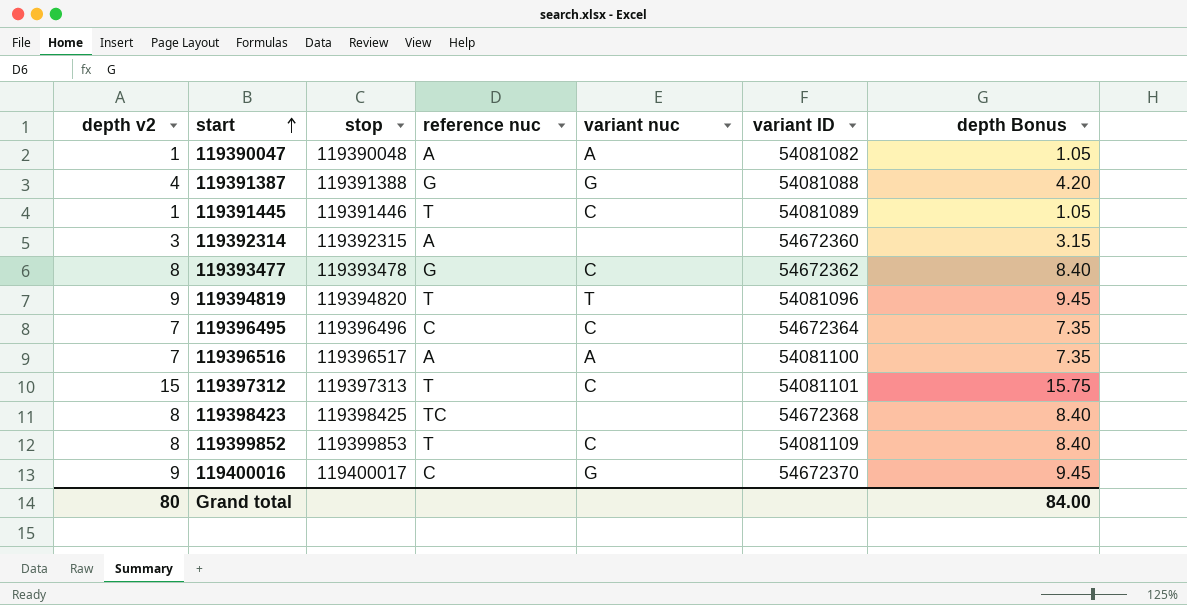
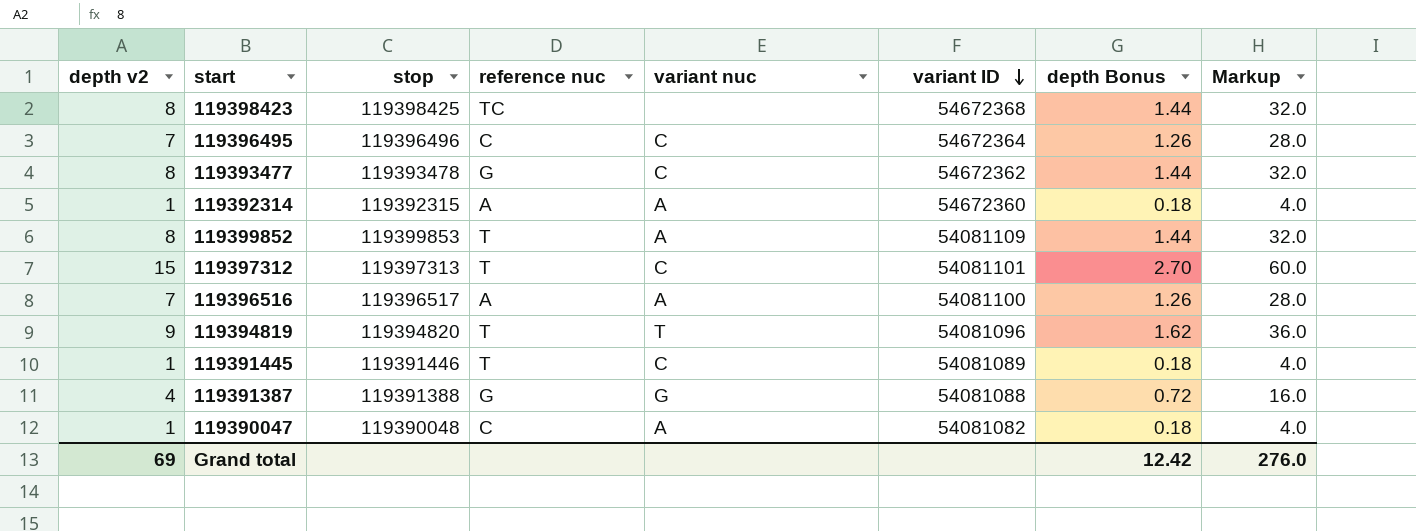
row order: start ascending -> variant ID descending
column depth Bonus | formula: [depth v2] * 1.05 -> [depth v2] * 0.18
column Markup | formula: none -> [depth v2] * 4
row 119400016: 9 | 119400017 | C | G | 54672370 | 9.45 -> none
119392314 | depth v2: 3 -> 1
119392314 | variant nuc: none -> A
119399852 | variant nuc: C -> A
119390047 | reference nuc: A -> C
Grand total | depth v2: 80 -> 69
Grand total | depth Bonus: 84.00 -> 12.42

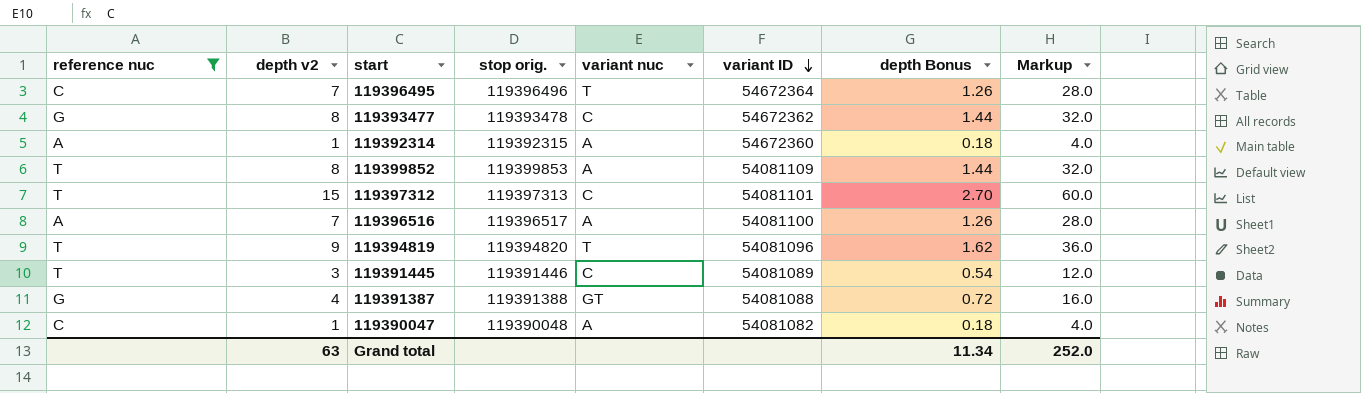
filter: none -> reference nuc != TC
column reference nuc | position: 4 -> 1
column name: stop -> stop orig.
119396495 | variant nuc: C -> T
119391445 | depth v2: 1 -> 3
119391445 | depth Bonus: 0.18 -> 0.54
119391445 | Markup: 4.0 -> 12.0
119391387 | variant nuc: G -> GT
Grand total | depth v2: 69 -> 63
Grand total | depth Bonus: 12.42 -> 11.34
Grand total | Markup: 276.0 -> 252.0

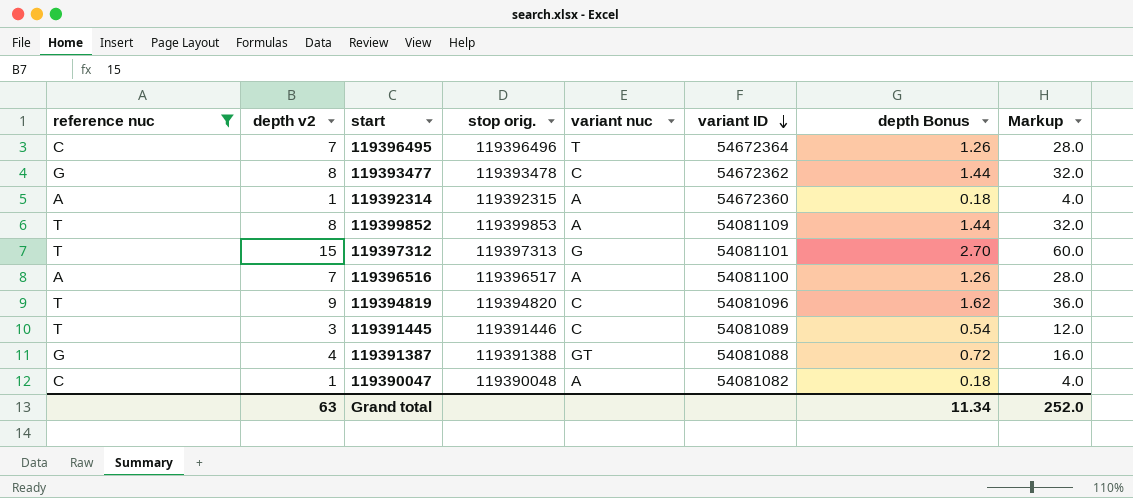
119397312 | variant nuc: C -> G
119394819 | variant nuc: T -> C

